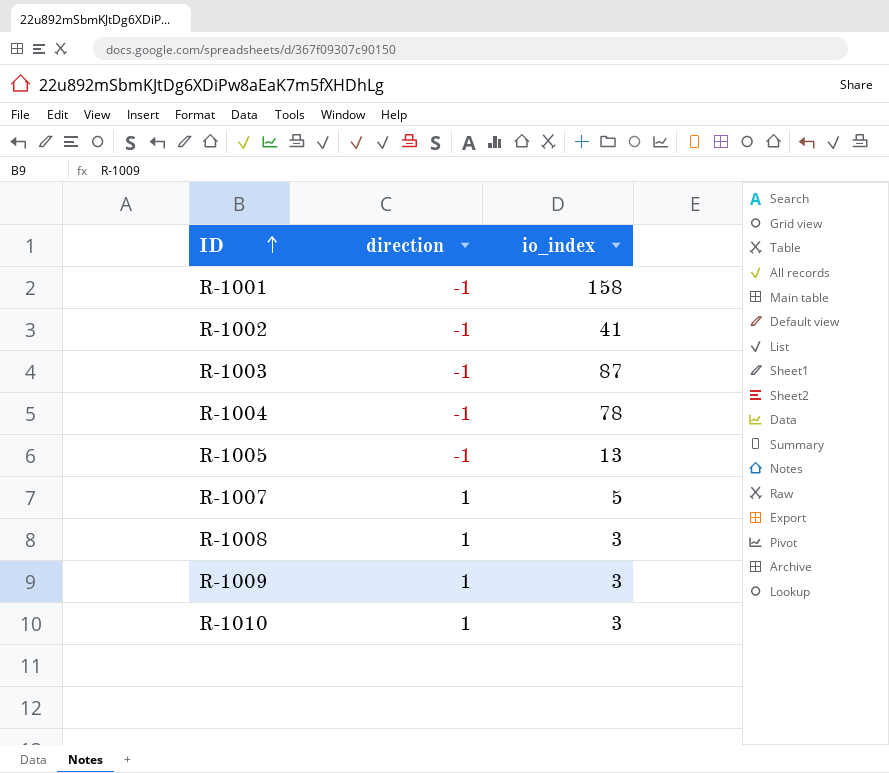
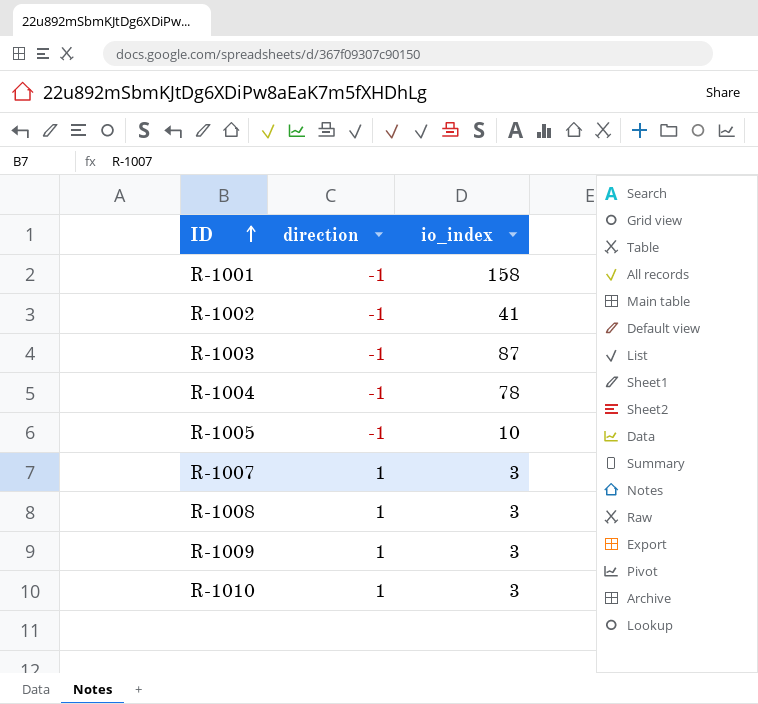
R-1005 | io_index: 13 -> 10
R-1007 | io_index: 5 -> 3

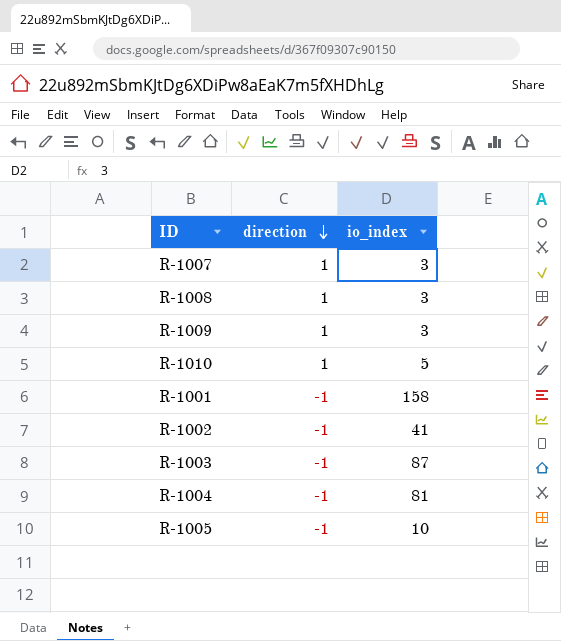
row order: ID ascending -> direction descending
R-1010 | io_index: 3 -> 5
R-1004 | io_index: 78 -> 81

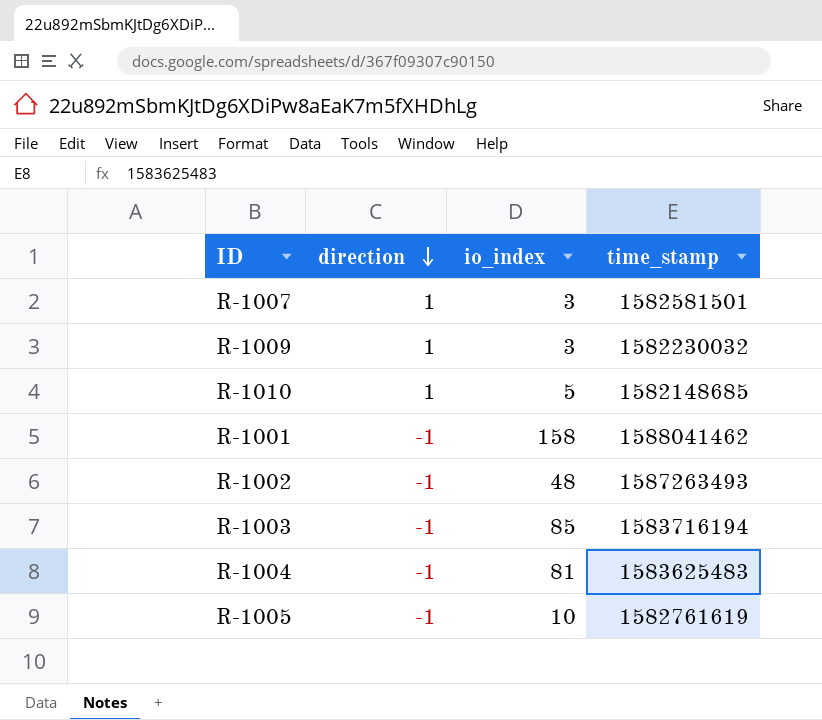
column time_stamp | position: none -> 4
row R-1008: 1 | 3 -> none
R-1002 | io_index: 41 -> 48
R-1003 | io_index: 87 -> 85

